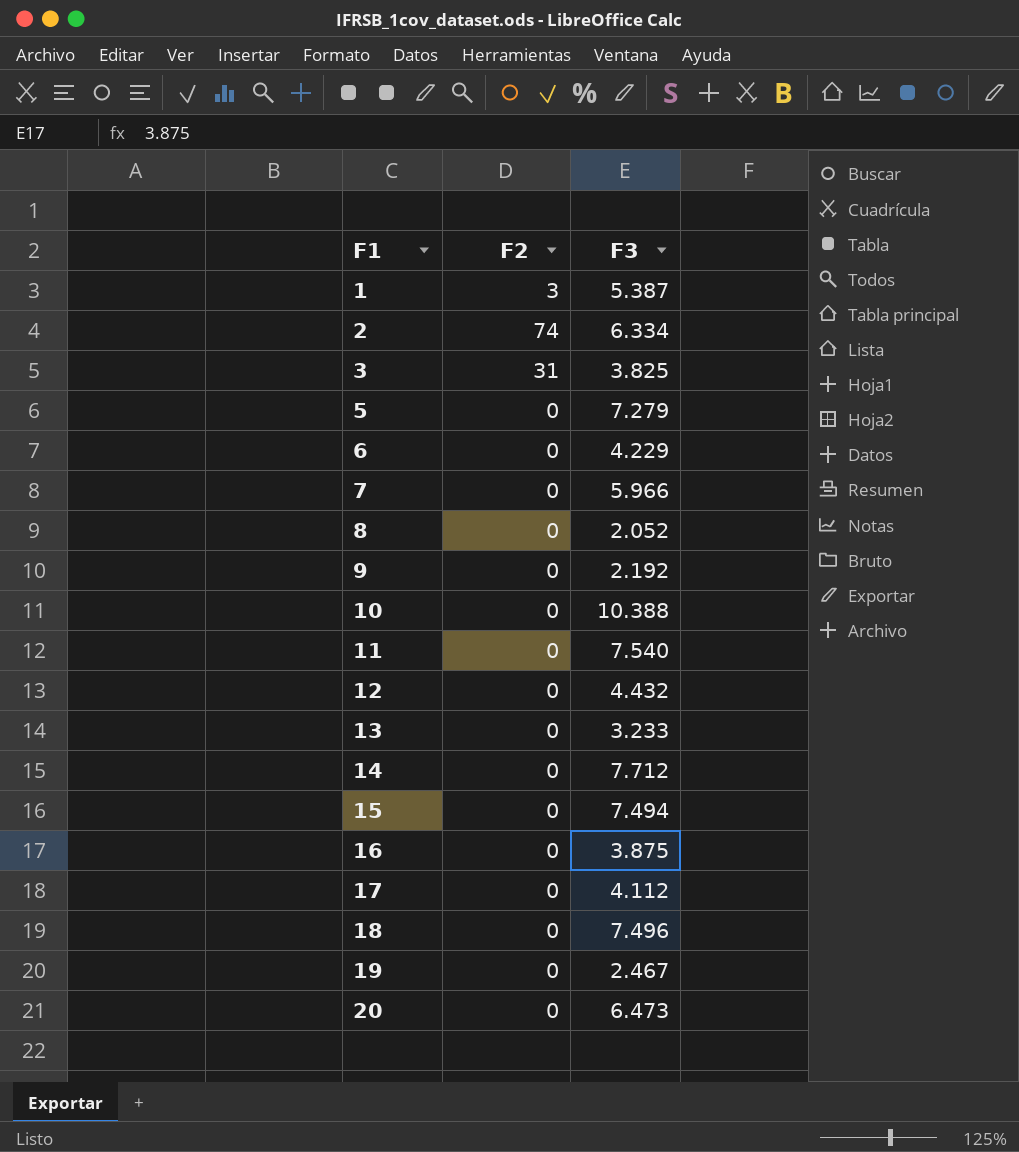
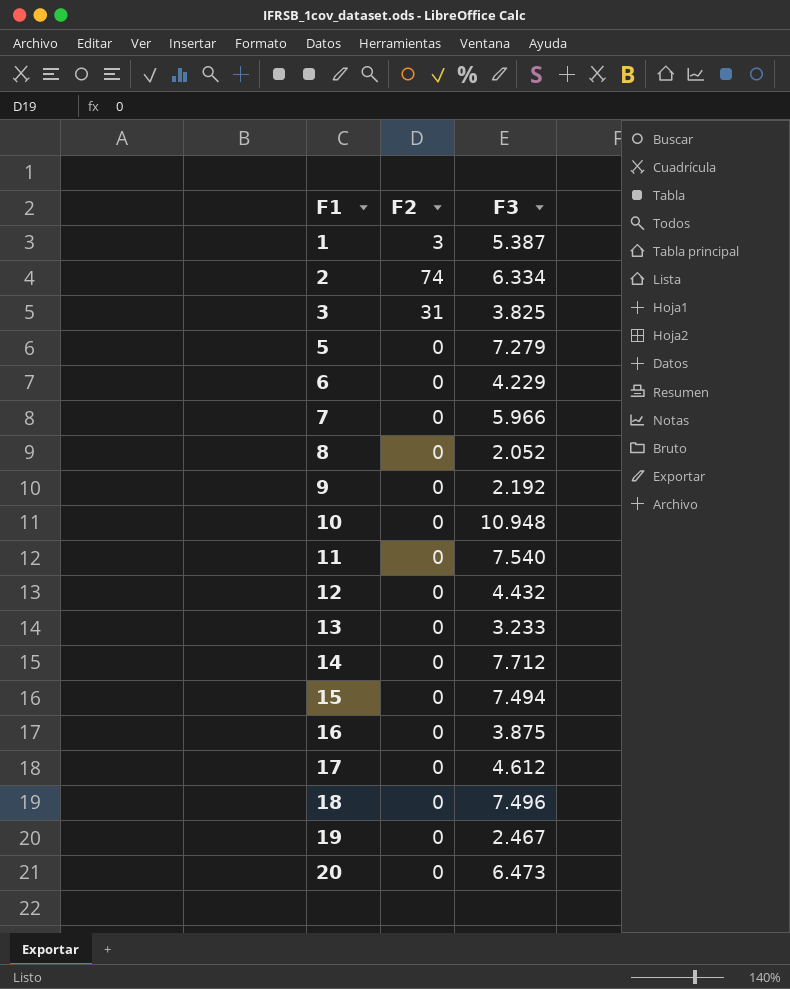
10 | F3: 10.388 -> 10.948
17 | F3: 4.112 -> 4.612

